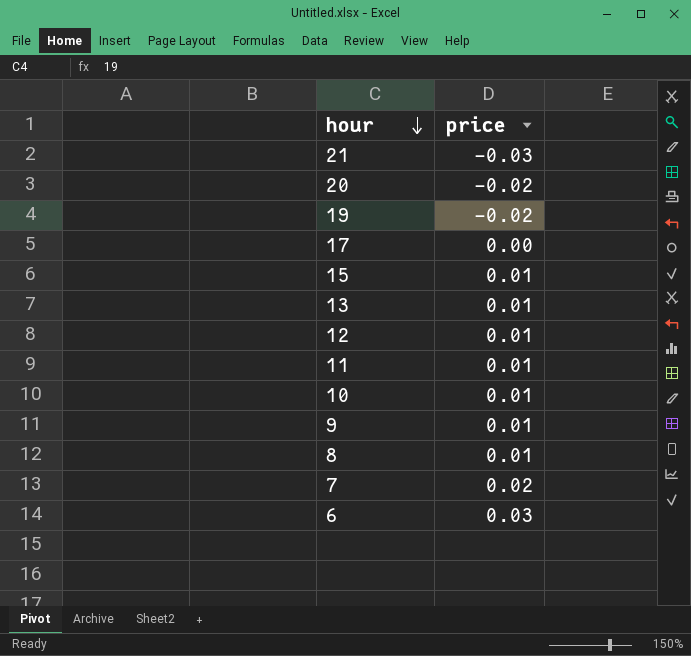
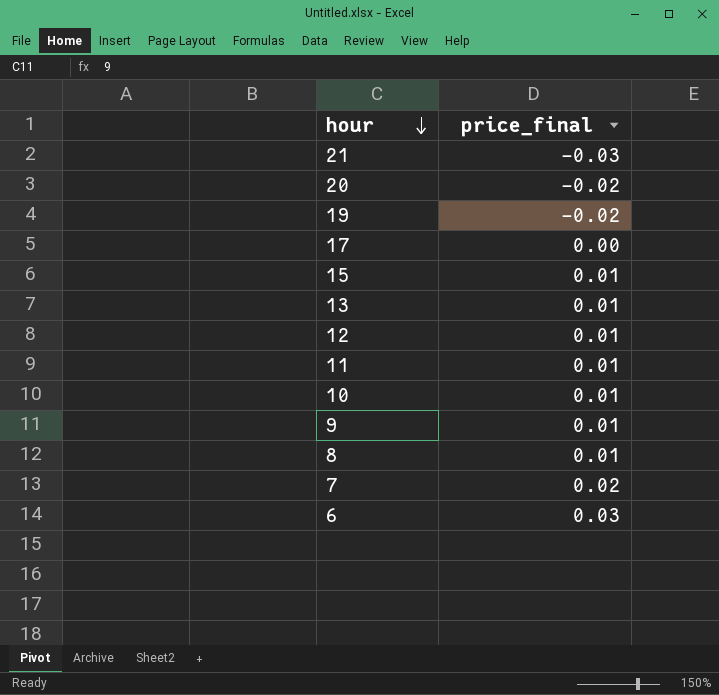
column name: price -> price_final

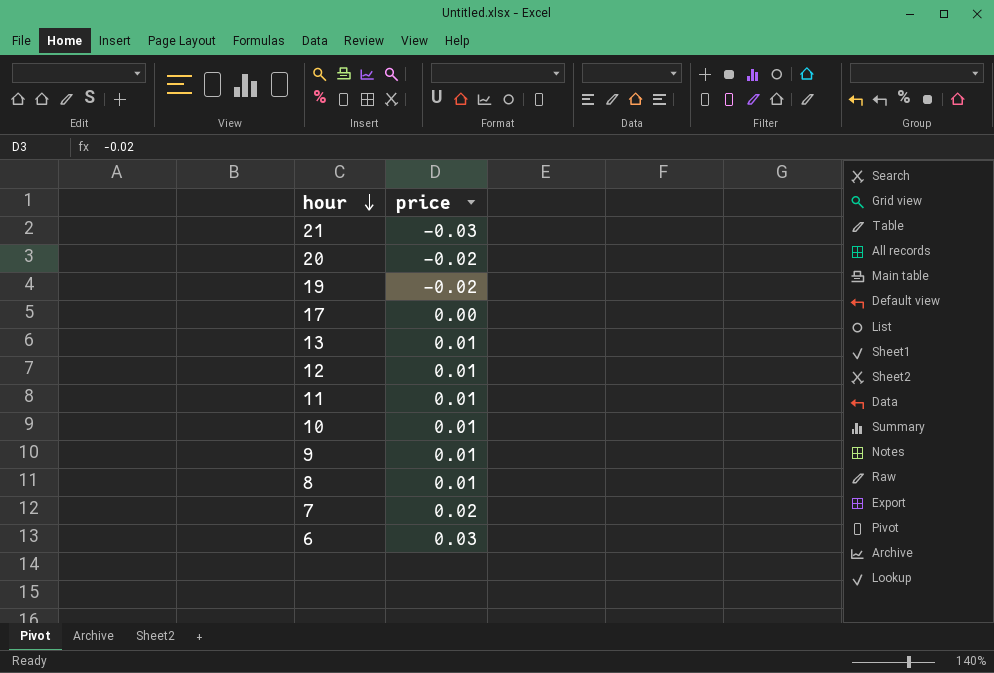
column name: price_final -> price
row 15: 0.01 -> none

